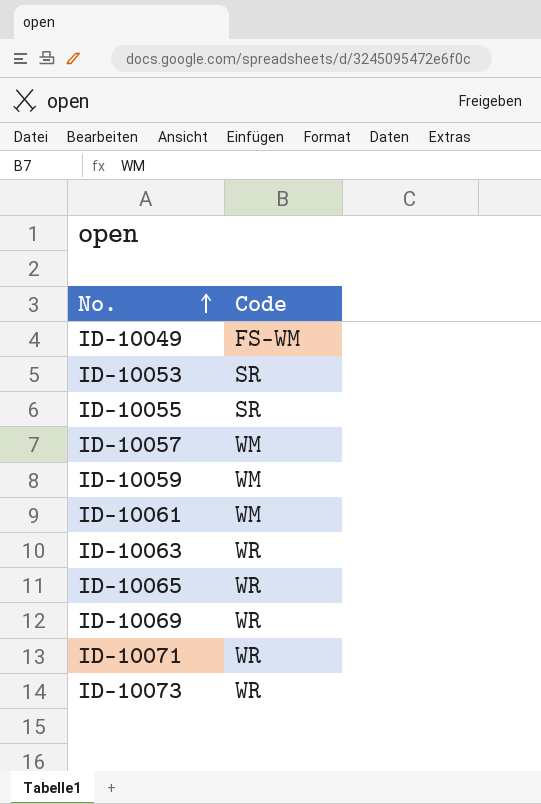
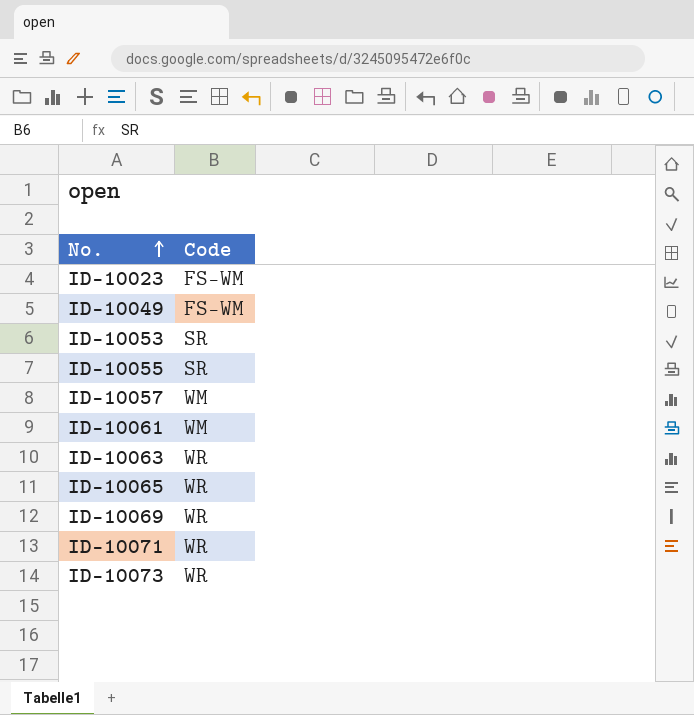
row ID-10059: WM -> none
row ID-10023: none -> FS-WM

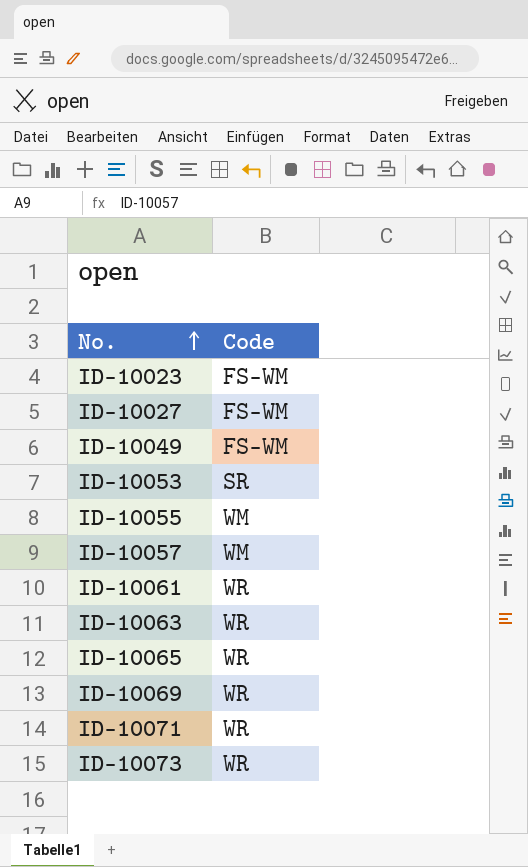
row ID-10027: none -> FS-WM
ID-10055 | Code: SR -> WM
ID-10061 | Code: WM -> WR

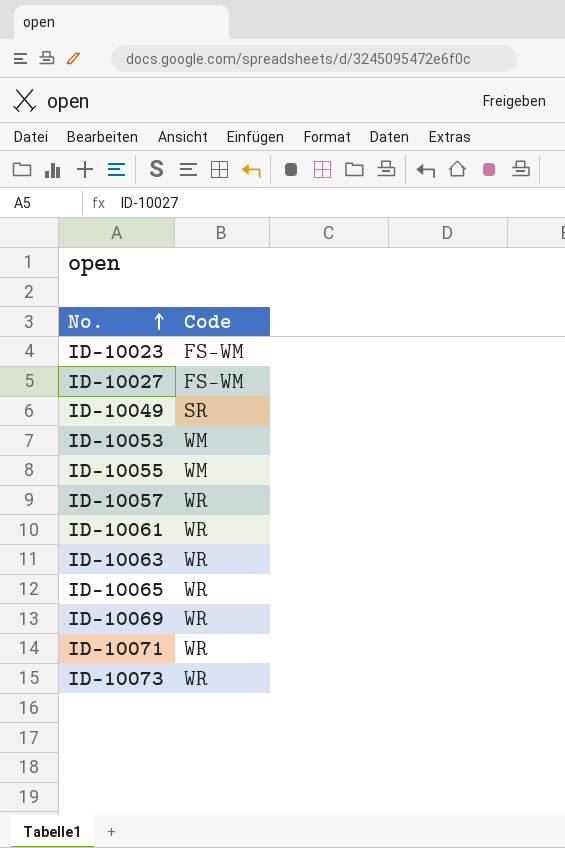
ID-10049 | Code: FS-WM -> SR
ID-10053 | Code: SR -> WM
ID-10057 | Code: WM -> WR

